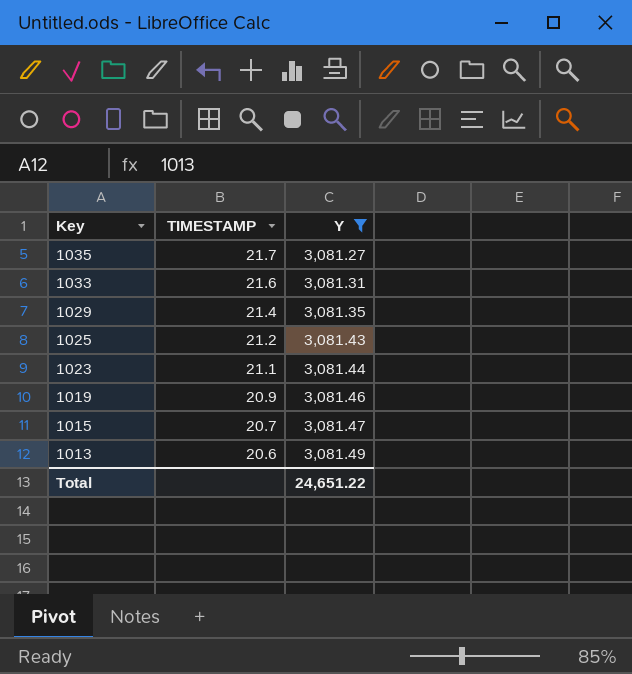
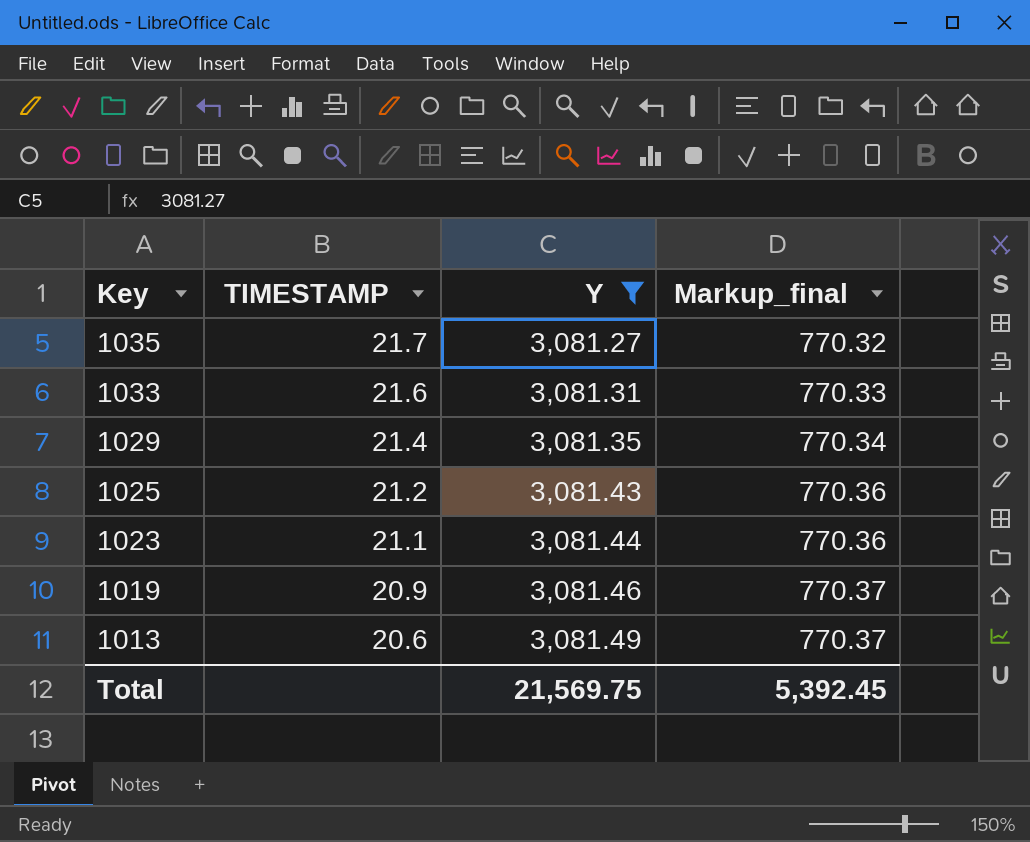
column Markup_final | formula: none -> [Y] * 0.25
row 1015: 20.7 | 3,081.47 -> none
Total | Y: 24,651.22 -> 21,569.75

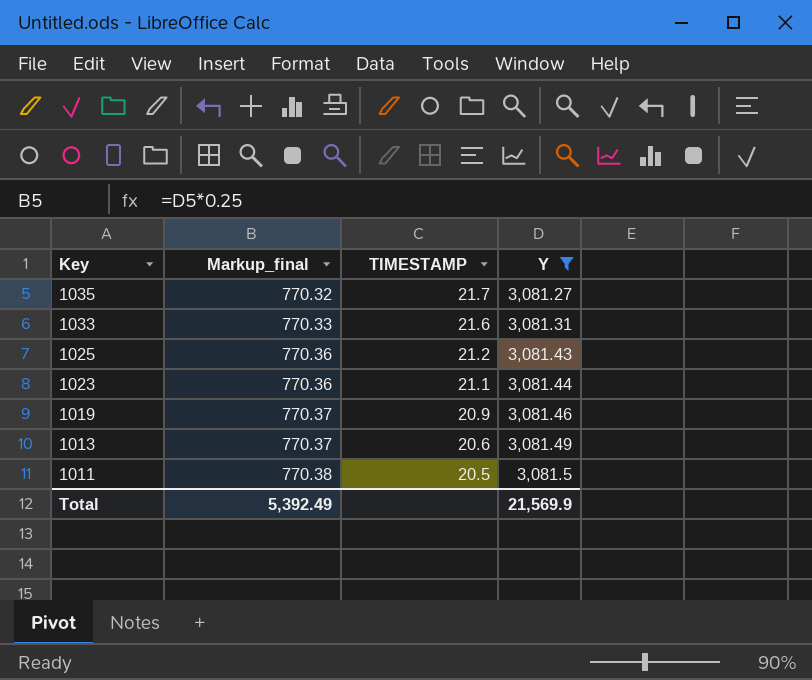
column Markup_final | position: 4 -> 2
row 1029: 21.4 | 3,081.35 | 770.34 -> none
row 1011: none -> 770.38 | 20.5 | 3,081.5
Total | Markup_final: 5,392.45 -> 5,392.49
Total | Y: 21,569.75 -> 21,569.9

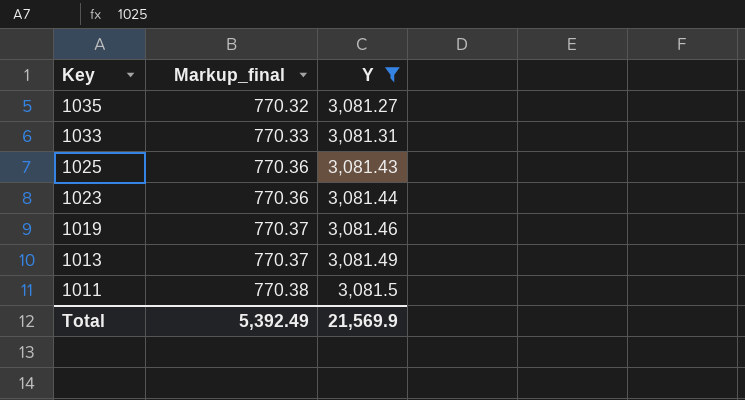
column TIMESTAMP | position: 3 -> none

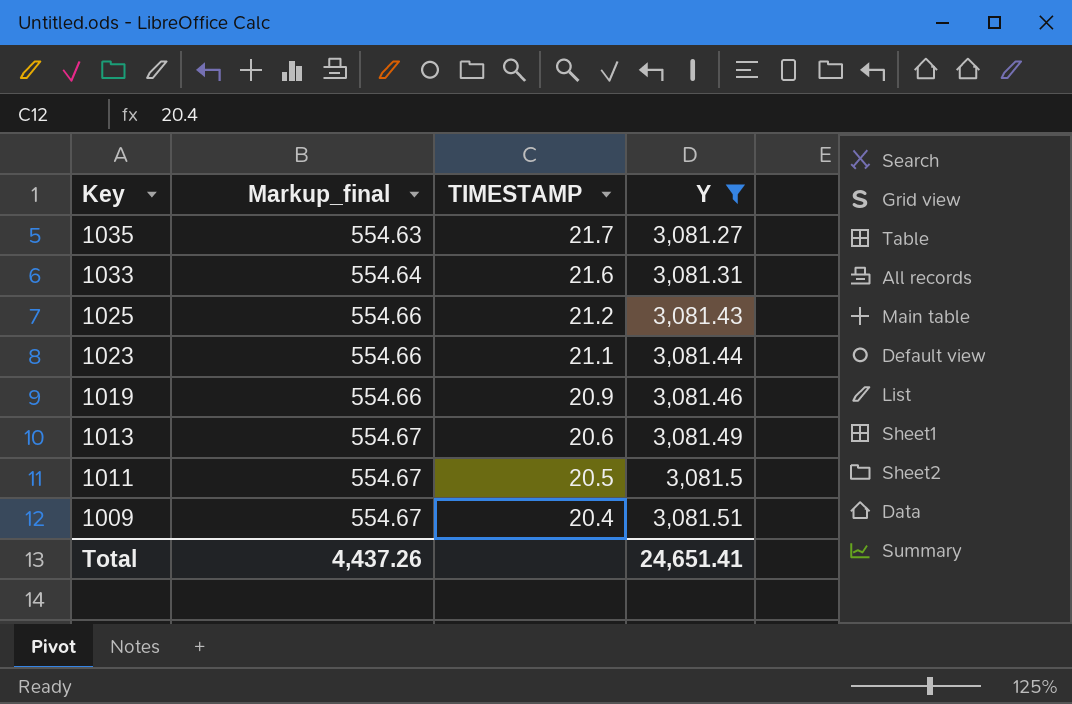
column Markup_final | formula: [Y] * 0.25 -> [Y] * 0.18
column TIMESTAMP | position: none -> 3
row 1009: none -> 554.67 | 20.4 | 3,081.51
Total | Markup_final: 5,392.49 -> 4,437.26
Total | Y: 21,569.9 -> 24,651.41

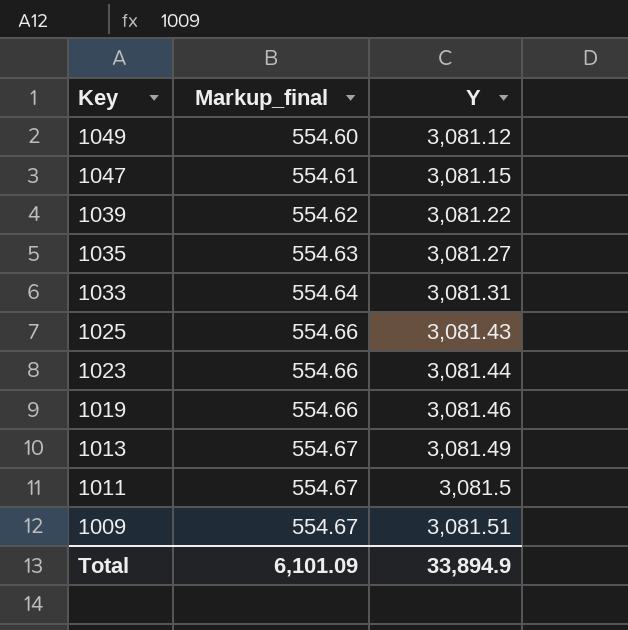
filter: Y >= 3,081.27 -> none
column TIMESTAMP | position: 3 -> none
Total | Markup_final: 4,437.26 -> 6,101.09
Total | Y: 24,651.41 -> 33,894.9

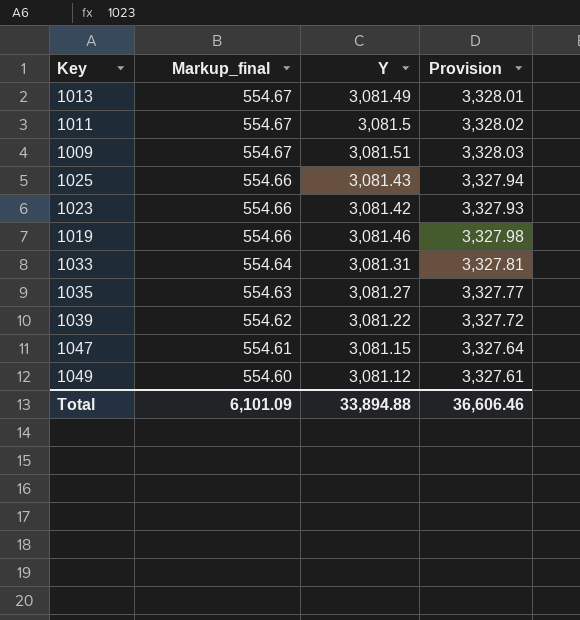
row order: Key descending -> Markup_final descending
column Provision | formula: none -> [Y] * 1.08
1023 | Y: 3,081.44 -> 3,081.42
Total | Y: 33,894.9 -> 33,894.88

